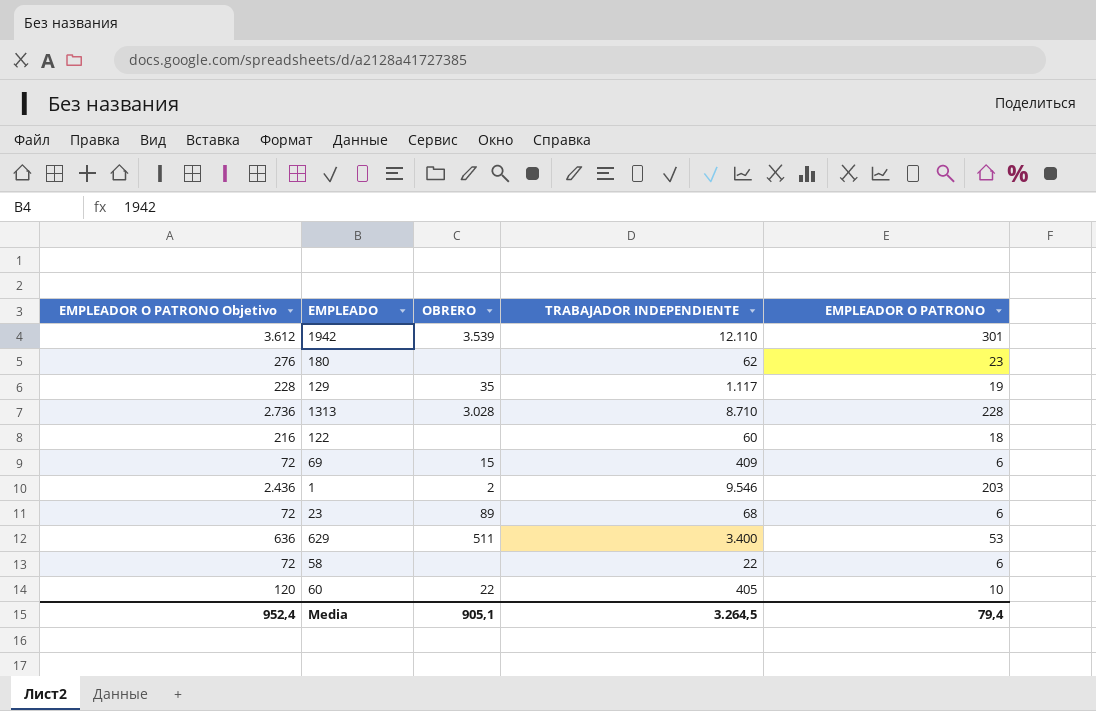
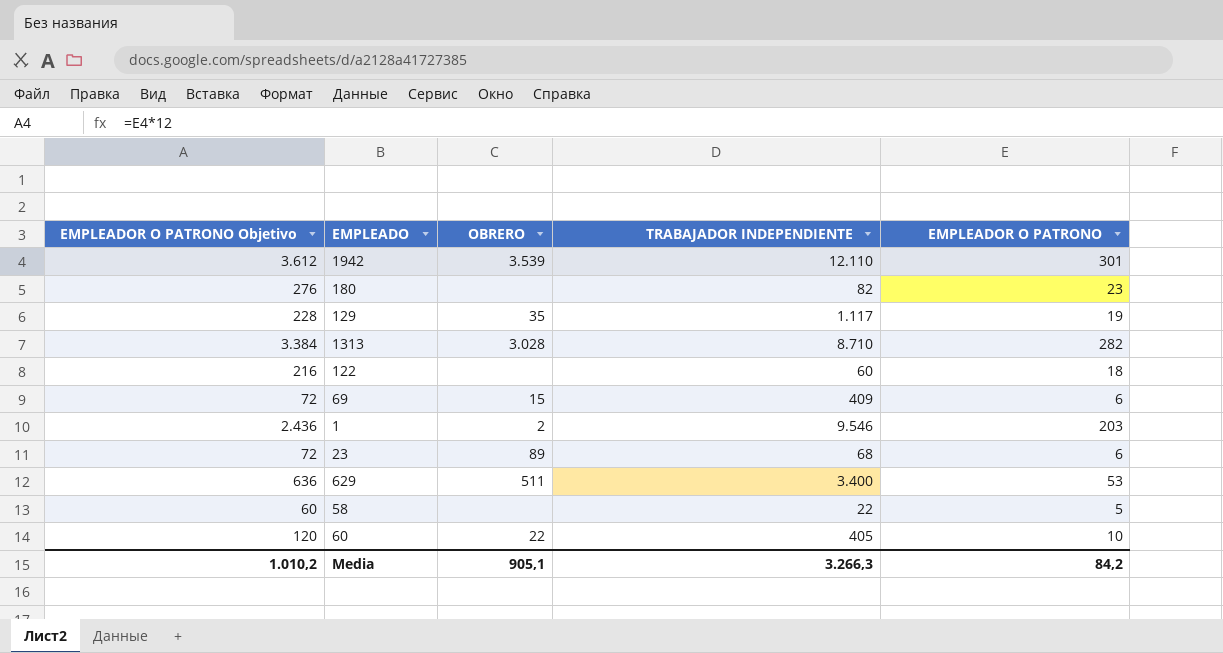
180 | TRABAJADOR INDEPENDIENTE: 62 -> 82
1313 | EMPLEADOR O PATRONO Objetivo: 2.736 -> 3.384
1313 | EMPLEADOR O PATRONO: 228 -> 282
58 | EMPLEADOR O PATRONO Objetivo: 72 -> 60
58 | EMPLEADOR O PATRONO: 6 -> 5
Media | EMPLEADOR O PATRONO Objetivo: 952,4 -> 1.010,2
Media | TRABAJADOR INDEPENDIENTE: 3.264,5 -> 3.266,3
Media | EMPLEADOR O PATRONO: 79,4 -> 84,2

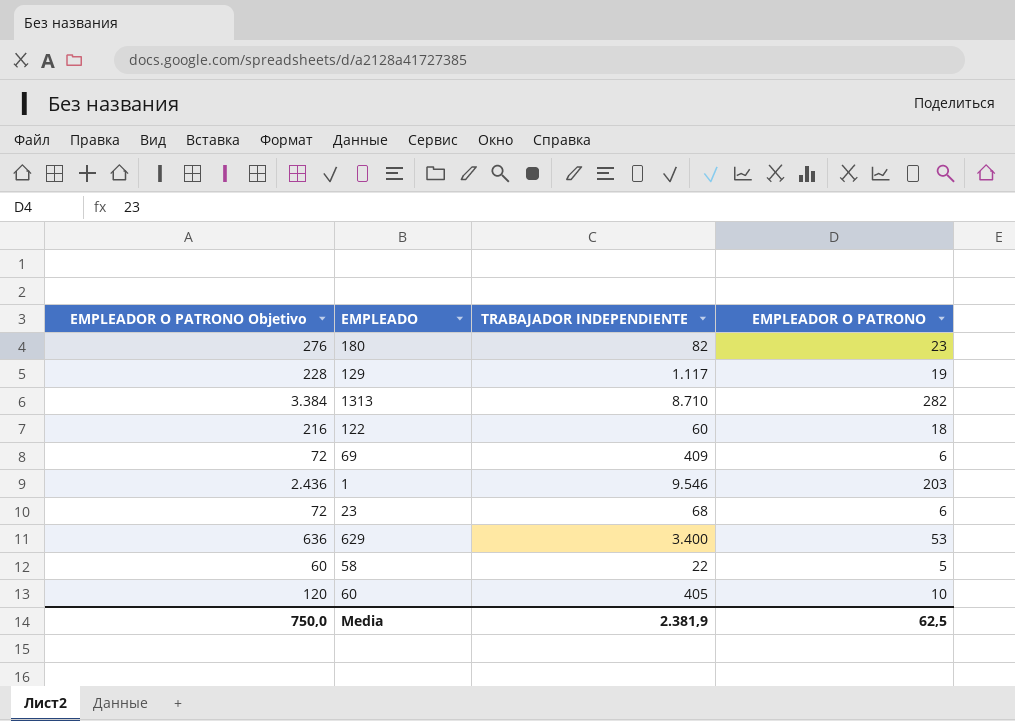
column OBRERO | position: 3 -> none
row 1942: 3.612 | 3.539 | 12.110 | 301 -> none
Media | EMPLEADOR O PATRONO Objetivo: 1.010,2 -> 750,0
Media | TRABAJADOR INDEPENDIENTE: 3.266,3 -> 2.381,9
Media | EMPLEADOR O PATRONO: 84,2 -> 62,5

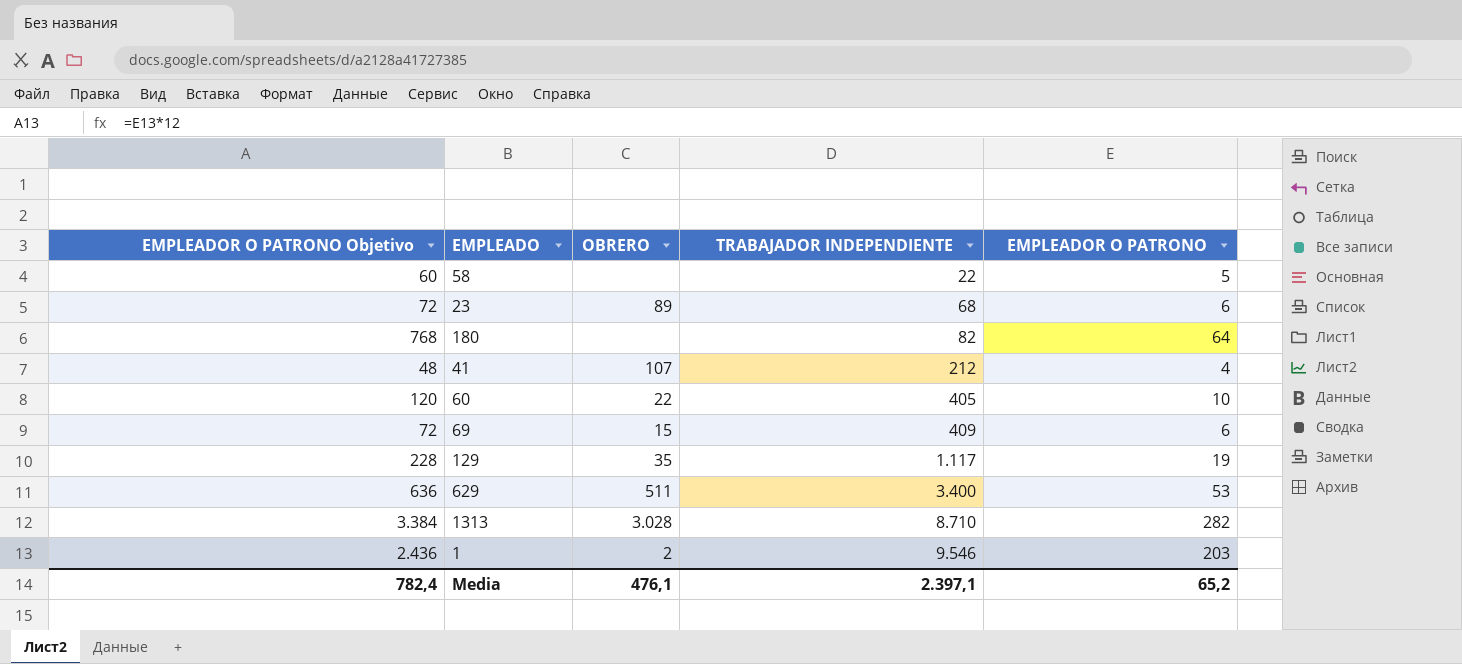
row order: none -> TRABAJADOR INDEPENDIENTE ascending
column OBRERO | position: none -> 3
row 122: 216 | 60 | 18 -> none
180 | EMPLEADOR O PATRONO Objetivo: 276 -> 768
180 | EMPLEADOR O PATRONO: 23 -> 64
row 41: none -> 48 | 107 | 212 | 4
Media | EMPLEADOR O PATRONO Objetivo: 750,0 -> 782,4
Media | TRABAJADOR INDEPENDIENTE: 2.381,9 -> 2.397,1
Media | EMPLEADOR O PATRONO: 62,5 -> 65,2

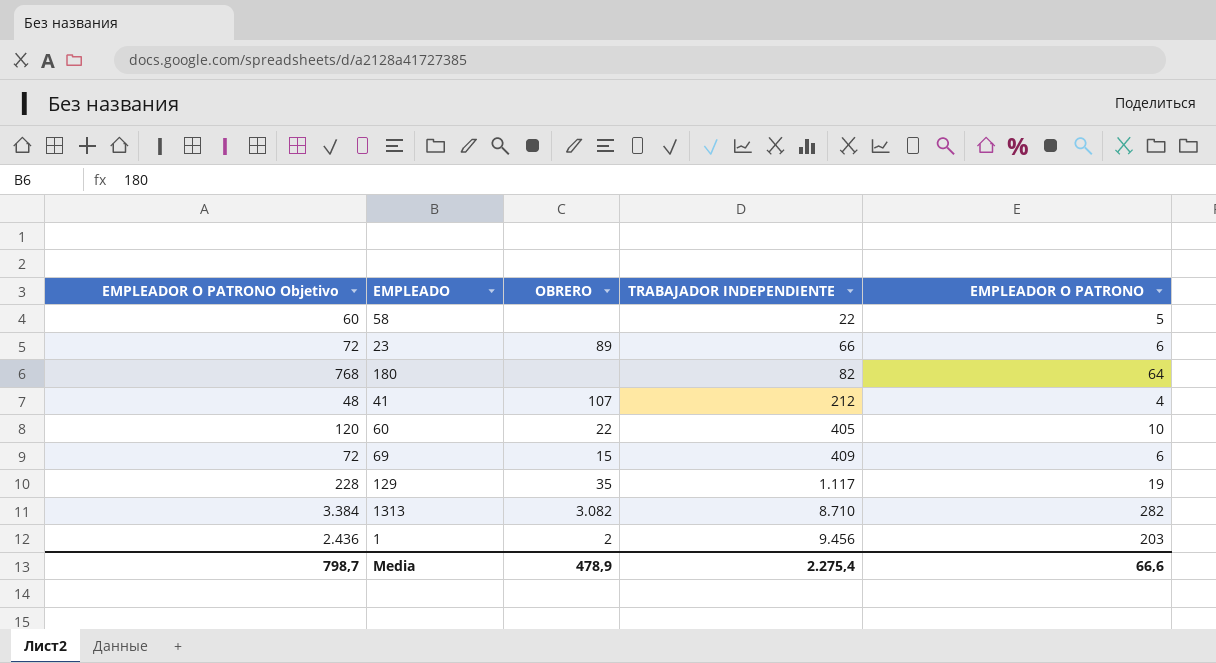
row 629: 636 | 511 | 3.400 | 53 -> none
23 | TRABAJADOR INDEPENDIENTE: 68 -> 66
1313 | OBRERO: 3.028 -> 3.082
1 | TRABAJADOR INDEPENDIENTE: 9.546 -> 9.456
Media | EMPLEADOR O PATRONO Objetivo: 782,4 -> 798,7
Media | OBRERO: 476,1 -> 478,9
Media | TRABAJADOR INDEPENDIENTE: 2.397,1 -> 2.275,4
Media | EMPLEADOR O PATRONO: 65,2 -> 66,6

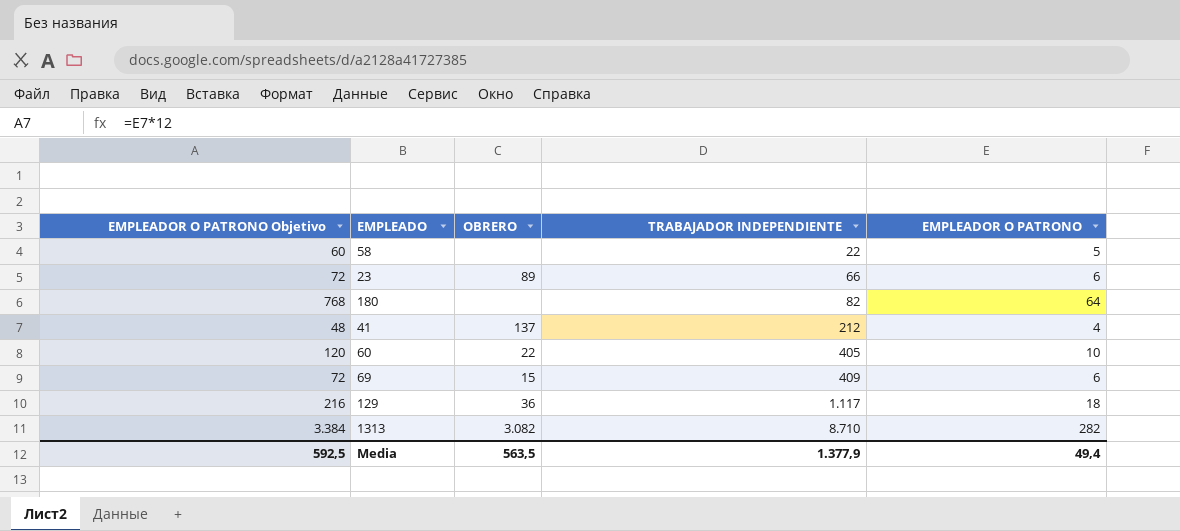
row 1: 2.436 | 2 | 9.456 | 203 -> none
41 | OBRERO: 107 -> 137
129 | EMPLEADOR O PATRONO Objetivo: 228 -> 216
129 | OBRERO: 35 -> 36
129 | EMPLEADOR O PATRONO: 19 -> 18
Media | EMPLEADOR O PATRONO Objetivo: 798,7 -> 592,5
Media | OBRERO: 478,9 -> 563,5
Media | TRABAJADOR INDEPENDIENTE: 2.275,4 -> 1.377,9
Media | EMPLEADOR O PATRONO: 66,6 -> 49,4

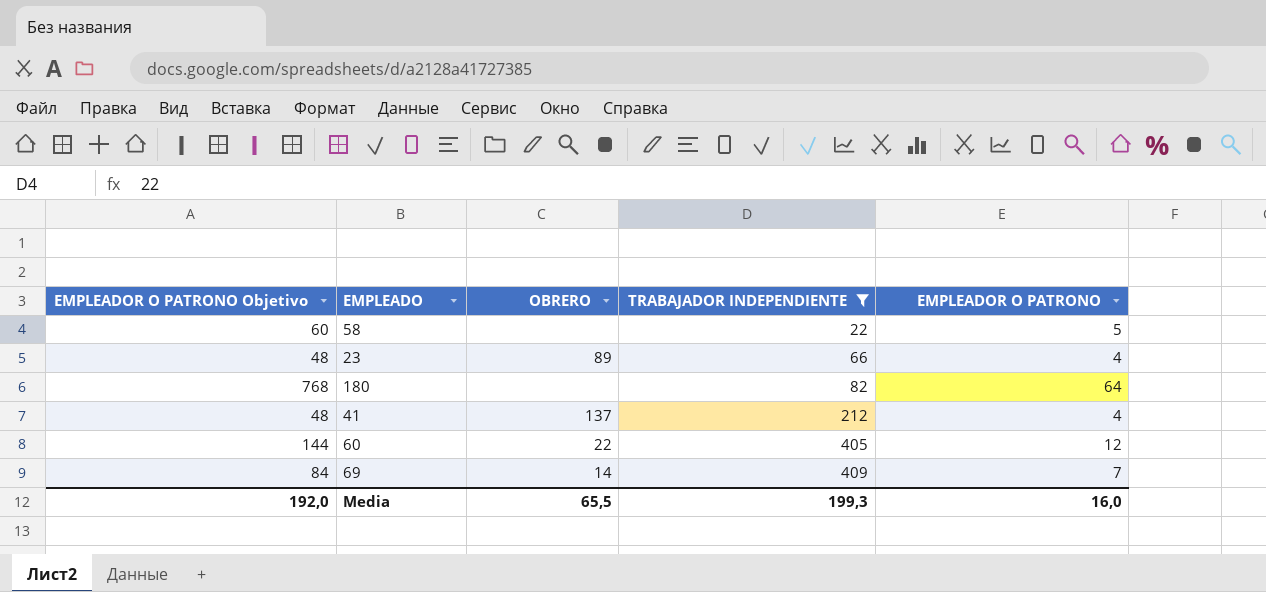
filter: none -> TRABAJADOR INDEPENDIENTE <= 409
23 | EMPLEADOR O PATRONO Objetivo: 72 -> 48
23 | EMPLEADOR O PATRONO: 6 -> 4
60 | EMPLEADOR O PATRONO Objetivo: 120 -> 144
60 | EMPLEADOR O PATRONO: 10 -> 12
69 | EMPLEADOR O PATRONO Objetivo: 72 -> 84
69 | OBRERO: 15 -> 14
69 | EMPLEADOR O PATRONO: 6 -> 7
Media | EMPLEADOR O PATRONO Objetivo: 592,5 -> 192,0
Media | OBRERO: 563,5 -> 65,5
Media | TRABAJADOR INDEPENDIENTE: 1.377,9 -> 199,3
Media | EMPLEADOR O PATRONO: 49,4 -> 16,0

